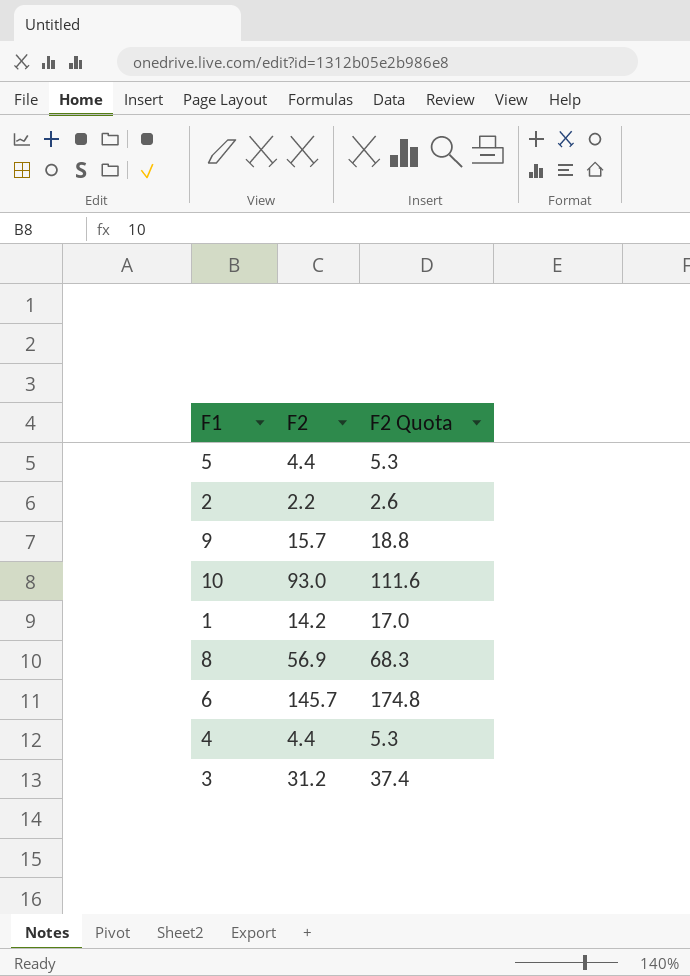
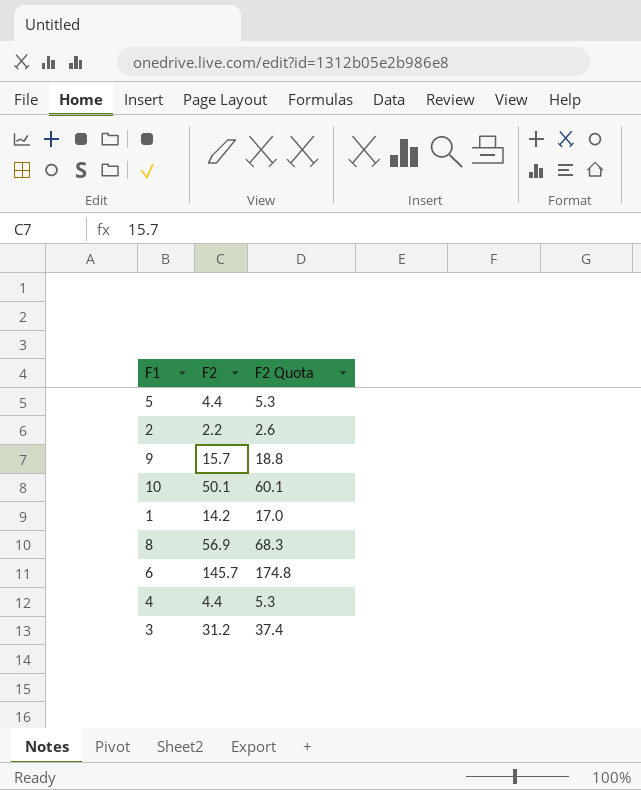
10 | F2: 93.0 -> 50.1
10 | F2 Quota: 111.6 -> 60.1

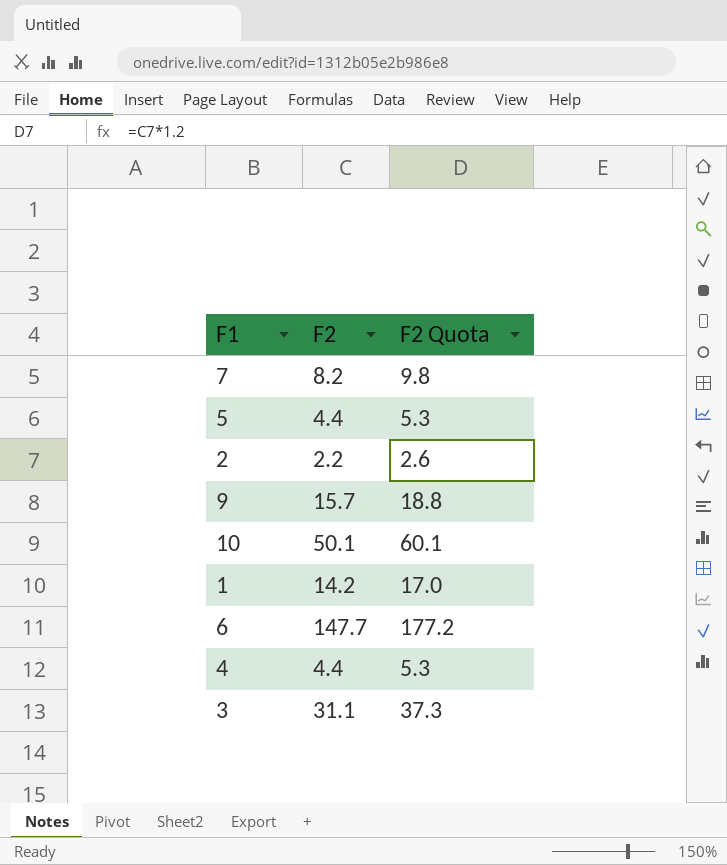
row 8: 56.9 | 68.3 -> none
row 7: none -> 8.2 | 9.8
6 | F2: 145.7 -> 147.7
6 | F2 Quota: 174.8 -> 177.2
3 | F2: 31.2 -> 31.1
3 | F2 Quota: 37.4 -> 37.3

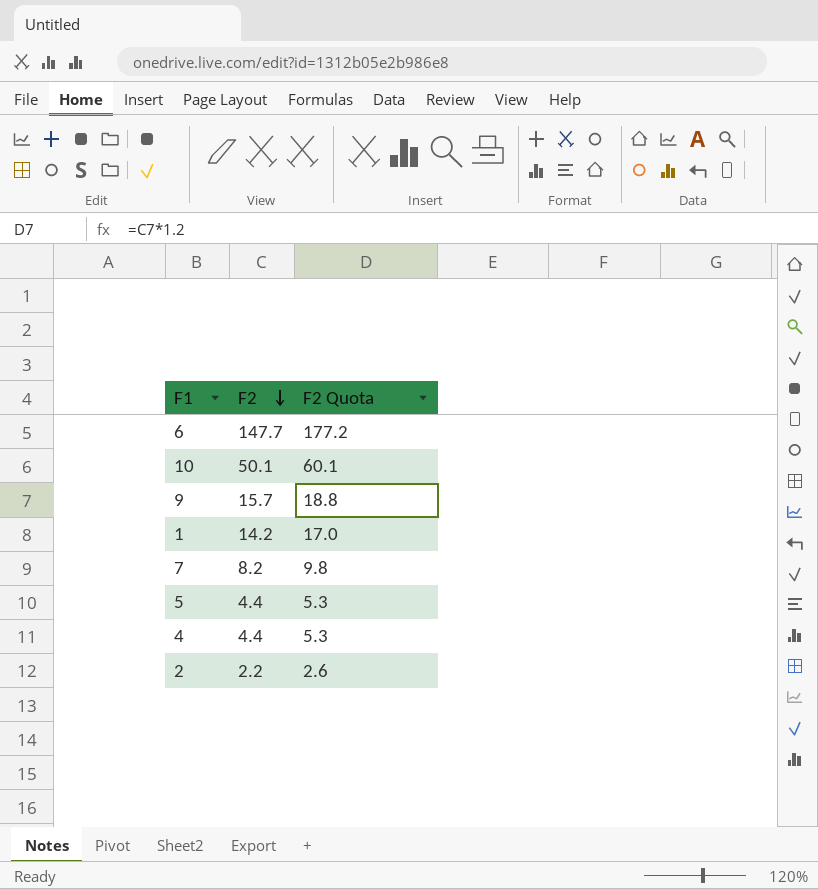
row order: none -> F2 descending
row 3: 31.1 | 37.3 -> none

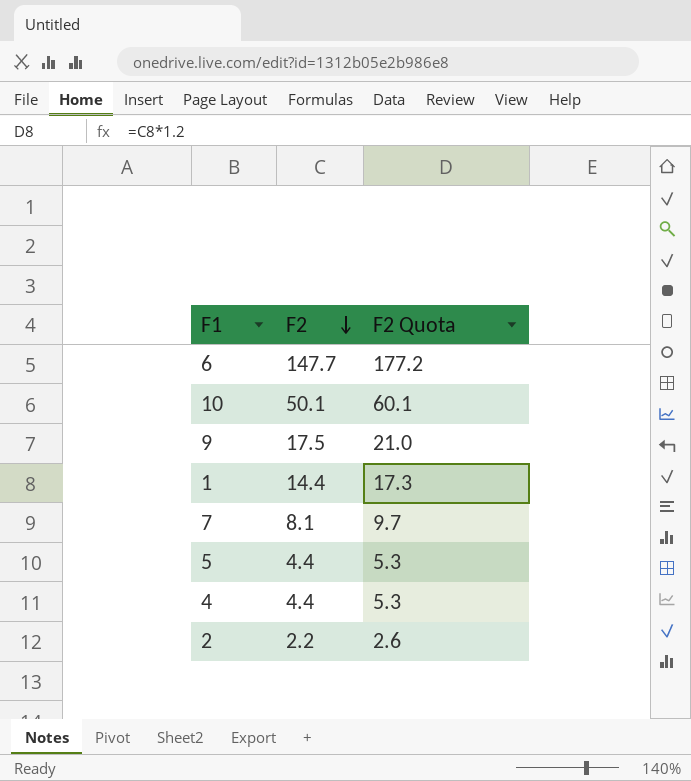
9 | F2: 15.7 -> 17.5
9 | F2 Quota: 18.8 -> 21.0
1 | F2: 14.2 -> 14.4
1 | F2 Quota: 17.0 -> 17.3
7 | F2: 8.2 -> 8.1
7 | F2 Quota: 9.8 -> 9.7

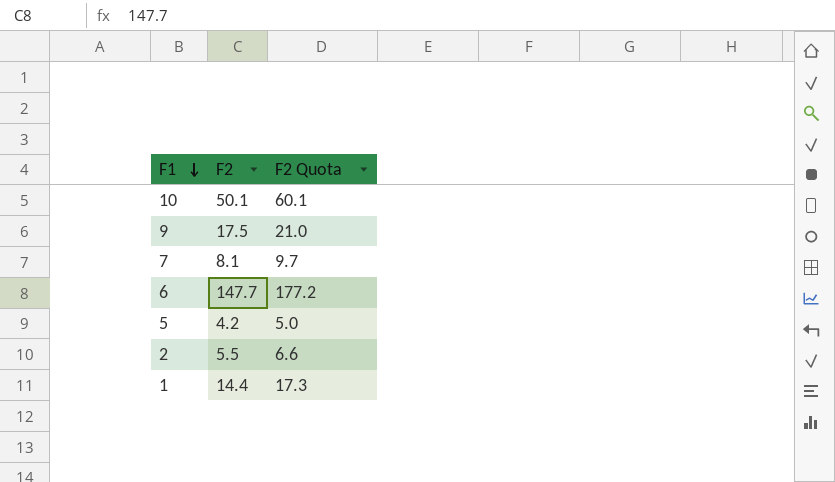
row order: F2 descending -> F1 descending
row 4: 4.4 | 5.3 -> none
5 | F2: 4.4 -> 4.2
5 | F2 Quota: 5.3 -> 5.0
2 | F2: 2.2 -> 5.5
2 | F2 Quota: 2.6 -> 6.6

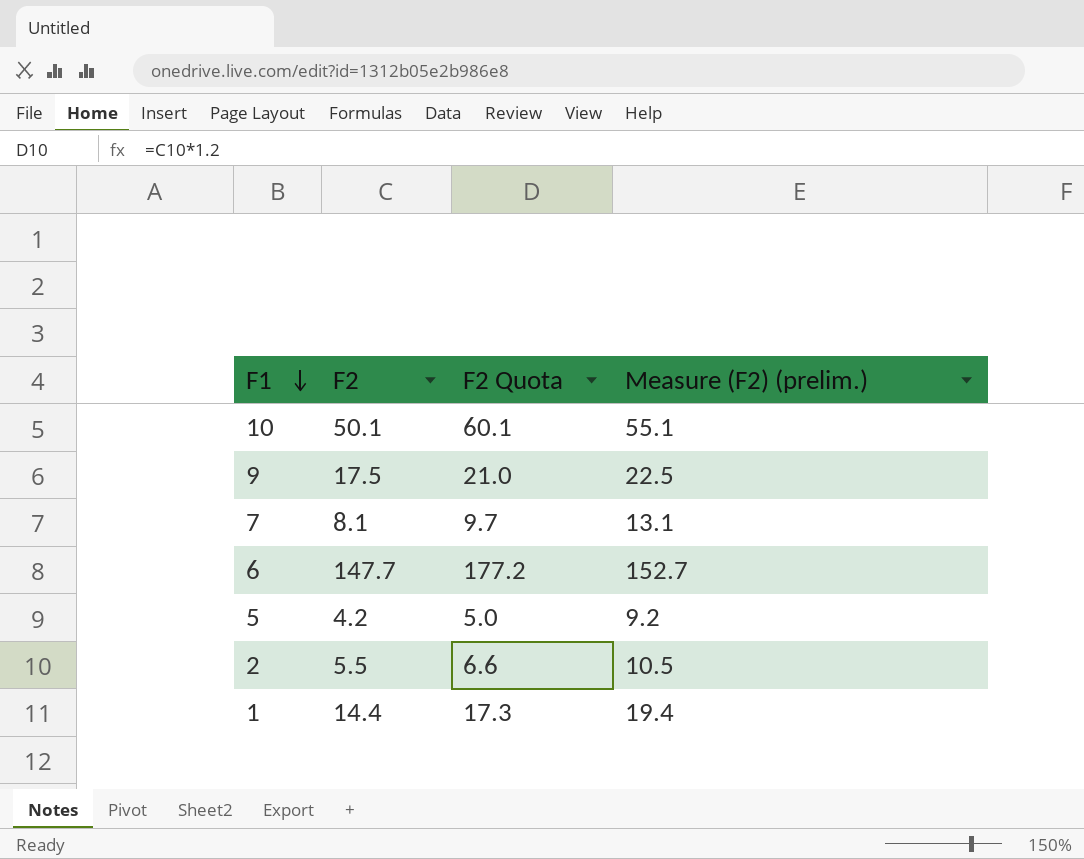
column Measure (F2) (prelim.) | formula: none -> [F2] + 5

